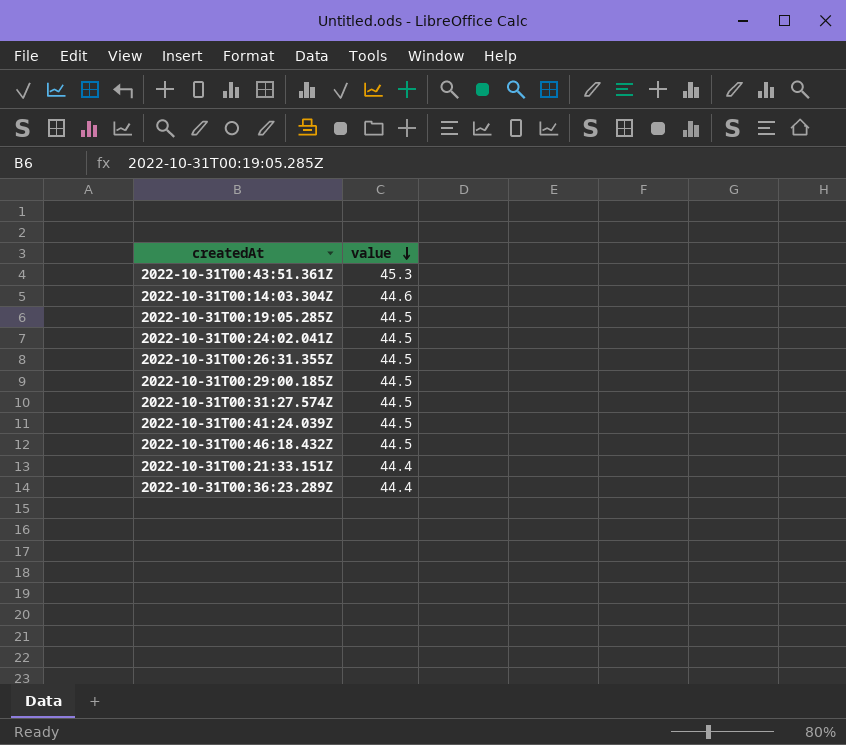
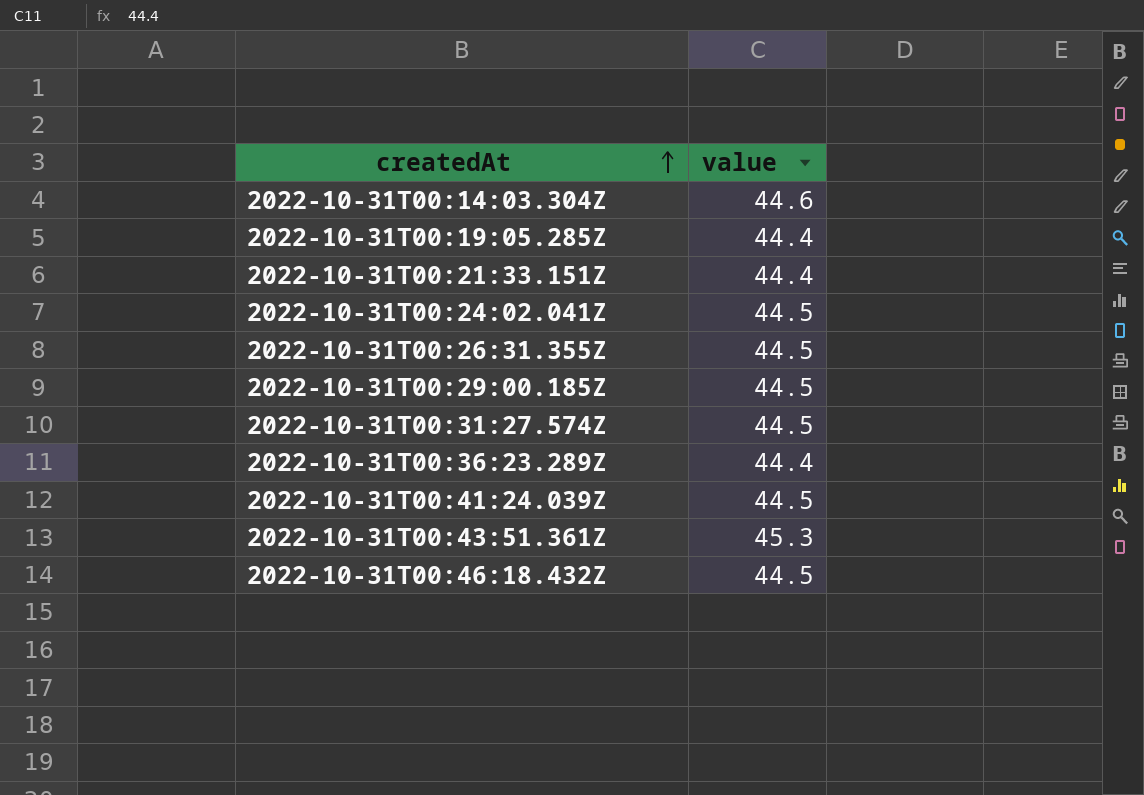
row order: value descending -> createdAt ascending
2022-10-31T00:19:05.285Z | value: 44.5 -> 44.4

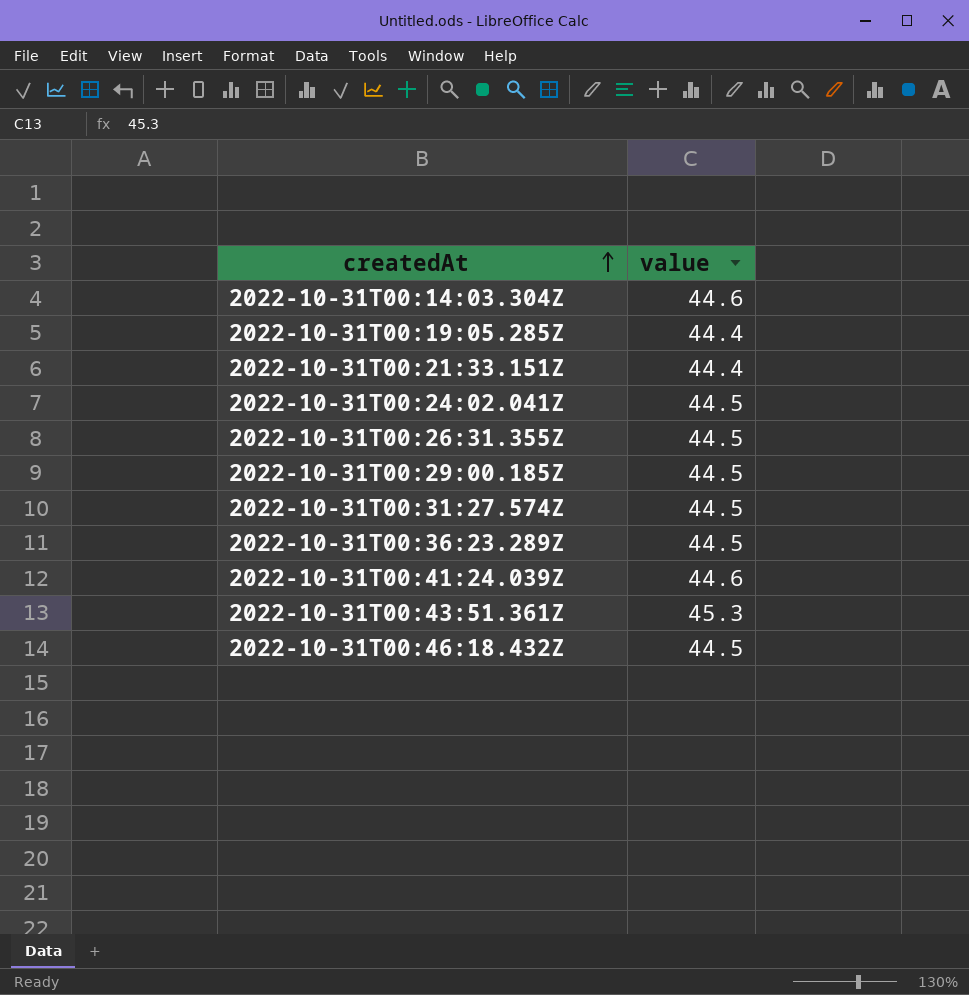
2022-10-31T00:36:23.289Z | value: 44.4 -> 44.5
2022-10-31T00:41:24.039Z | value: 44.5 -> 44.6

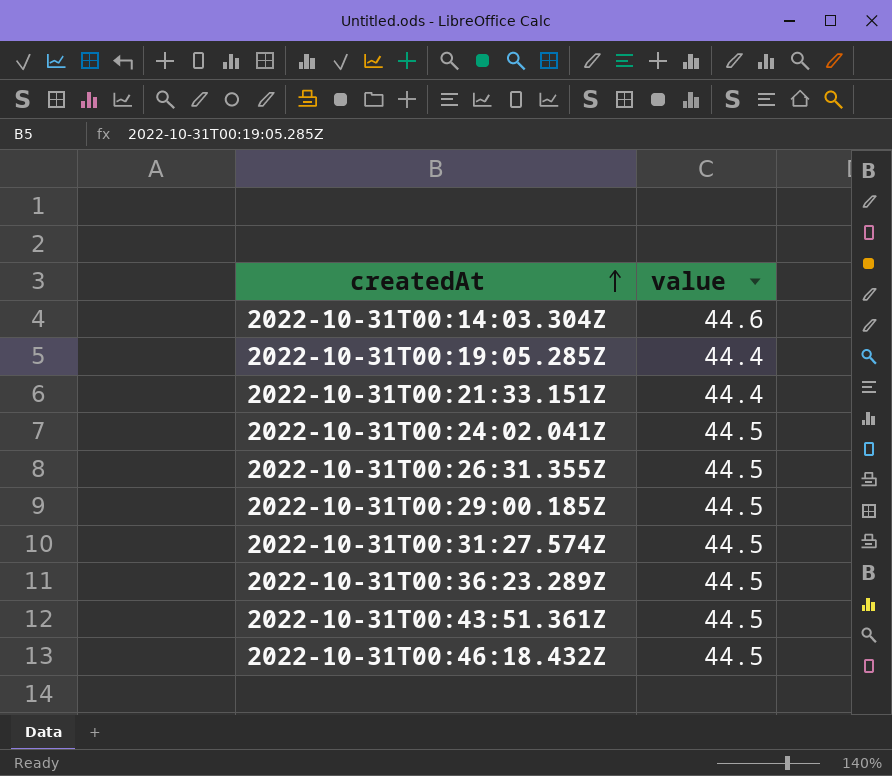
row 2022-10-31T00:41:24.039Z: 44.6 -> none
2022-10-31T00:43:51.361Z | value: 45.3 -> 44.5

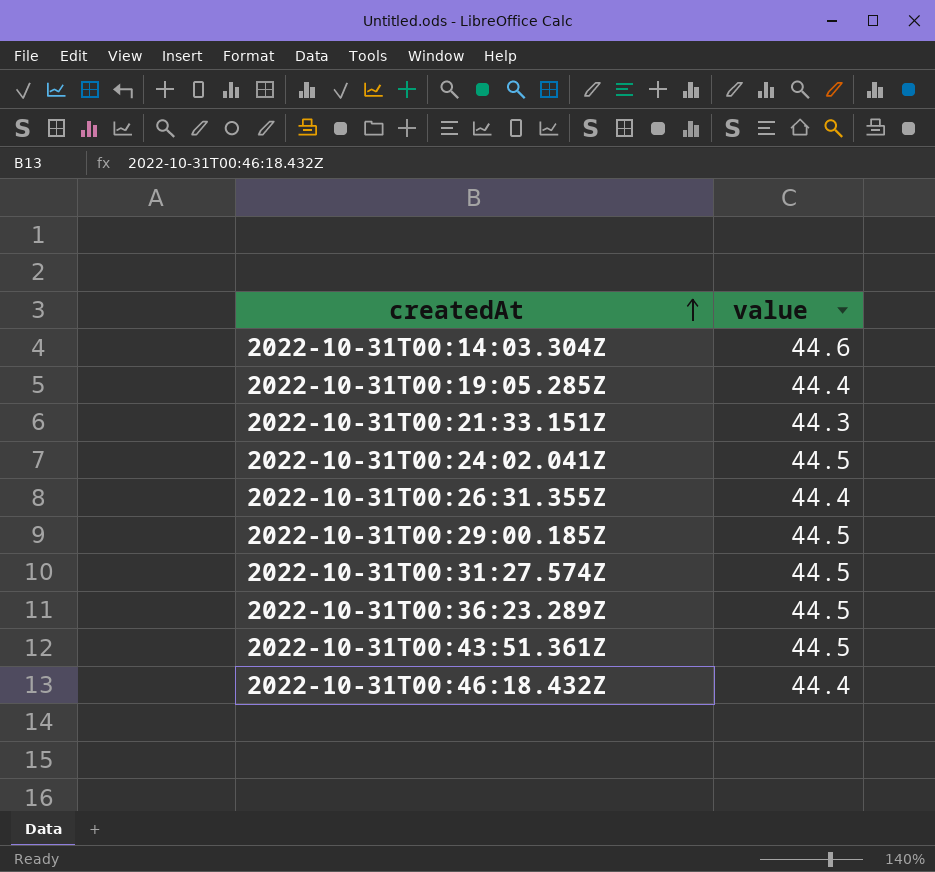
2022-10-31T00:21:33.151Z | value: 44.4 -> 44.3
2022-10-31T00:26:31.355Z | value: 44.5 -> 44.4
2022-10-31T00:46:18.432Z | value: 44.5 -> 44.4

